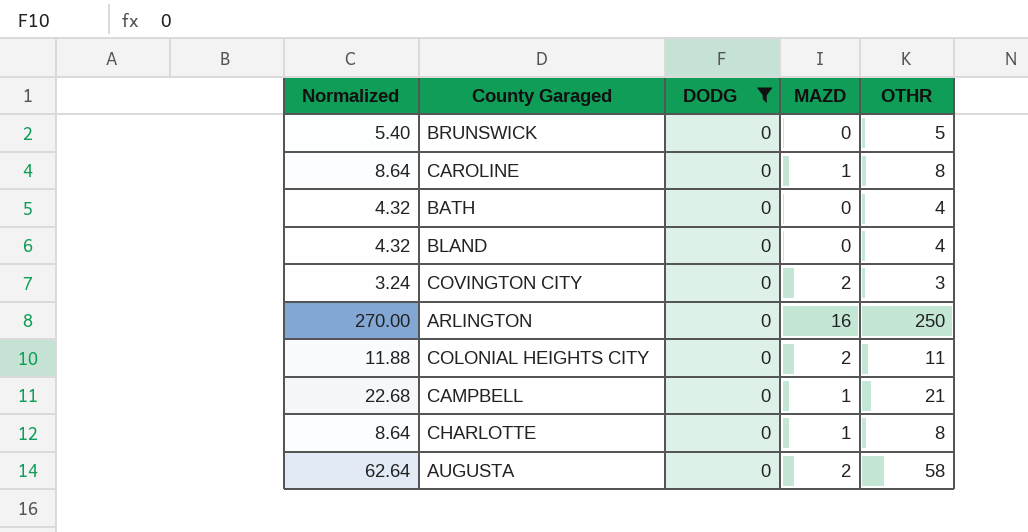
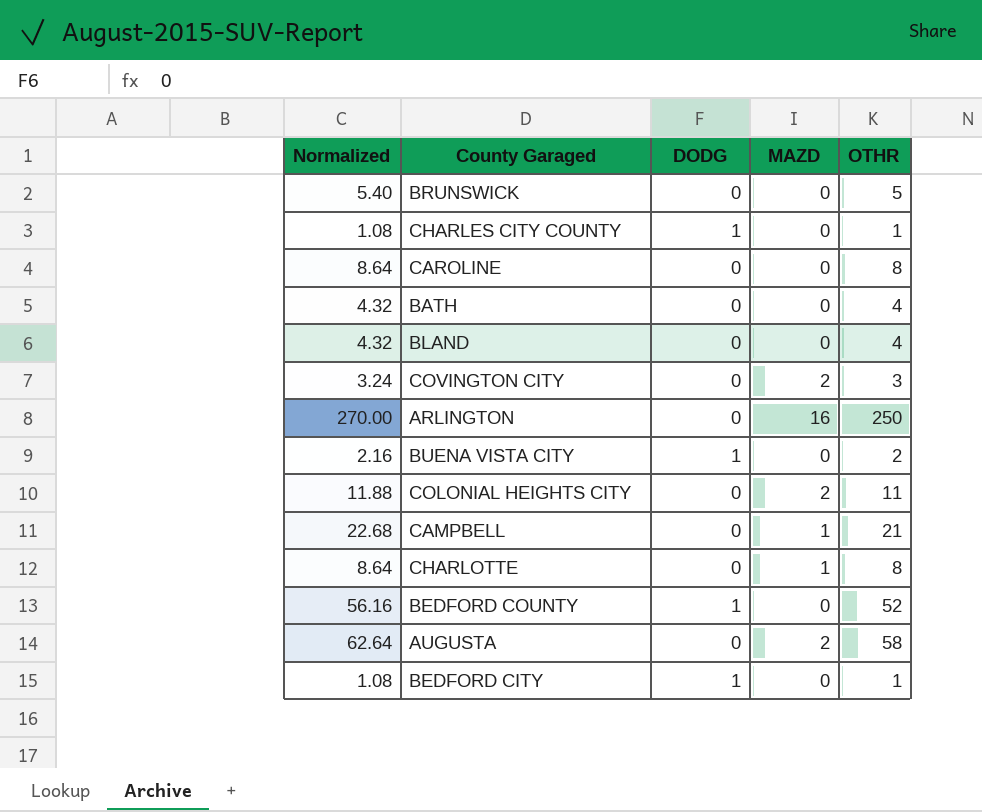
filter: DODG = 0 -> none
CAROLINE | MAZD: 1 -> 0

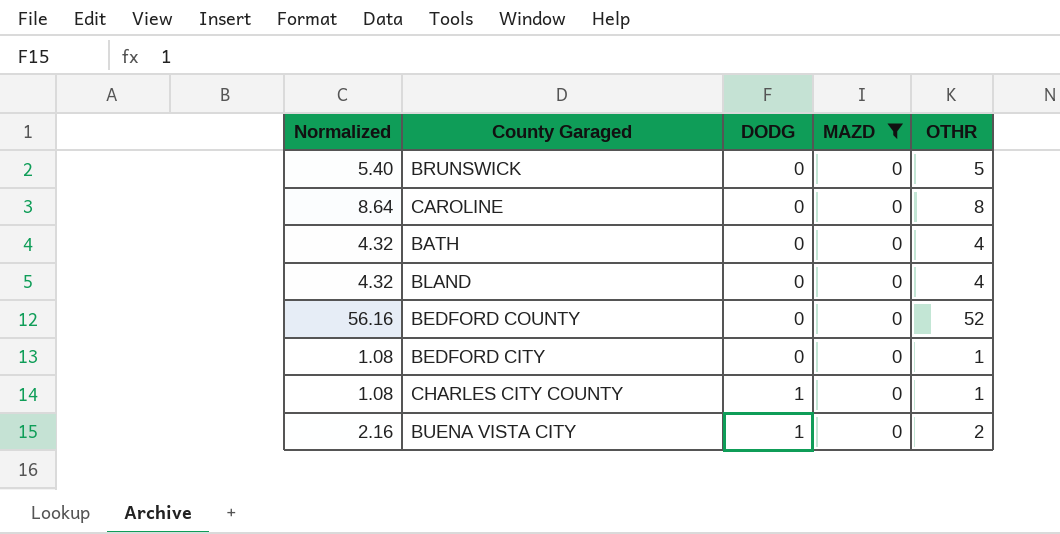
filter: none -> MAZD = 0
row order: none -> DODG ascending
BEDFORD COUNTY | DODG: 1 -> 0
BEDFORD CITY | DODG: 1 -> 0

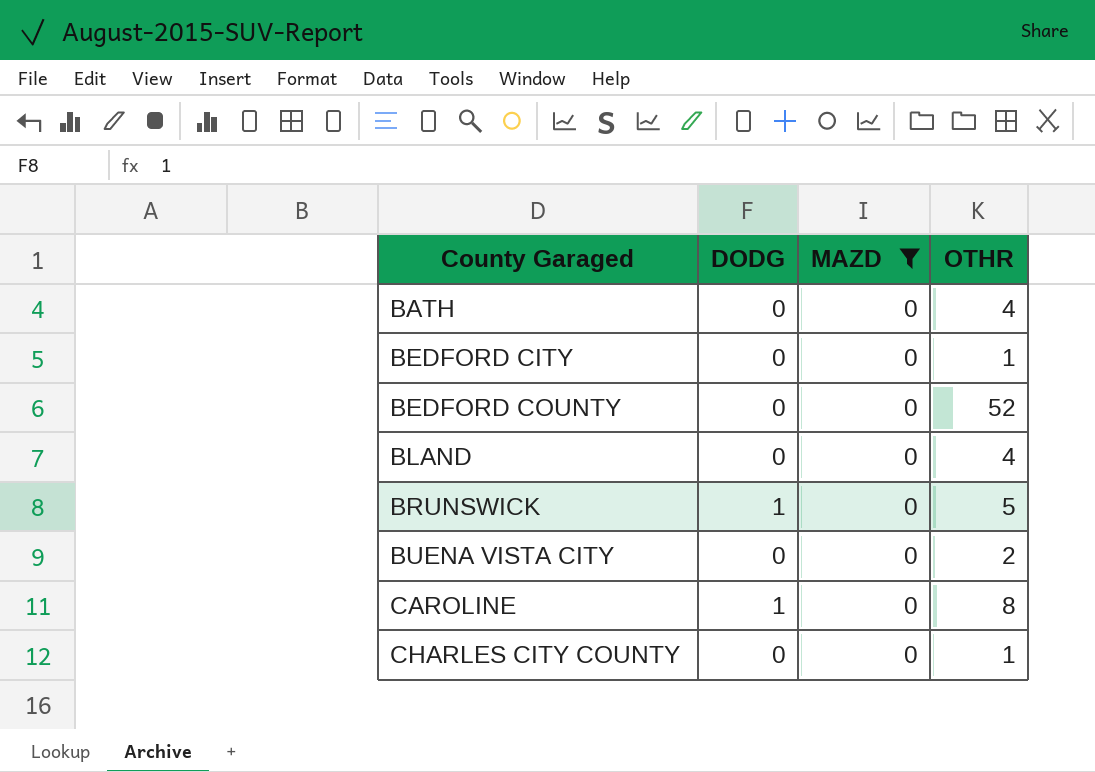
row order: DODG ascending -> County Garaged ascending
column Normalized | formula: [OTHR] * 1.08 -> none
BRUNSWICK | DODG: 0 -> 1
BUENA VISTA CITY | DODG: 1 -> 0
CAROLINE | DODG: 0 -> 1
CHARLES CITY COUNTY | DODG: 1 -> 0

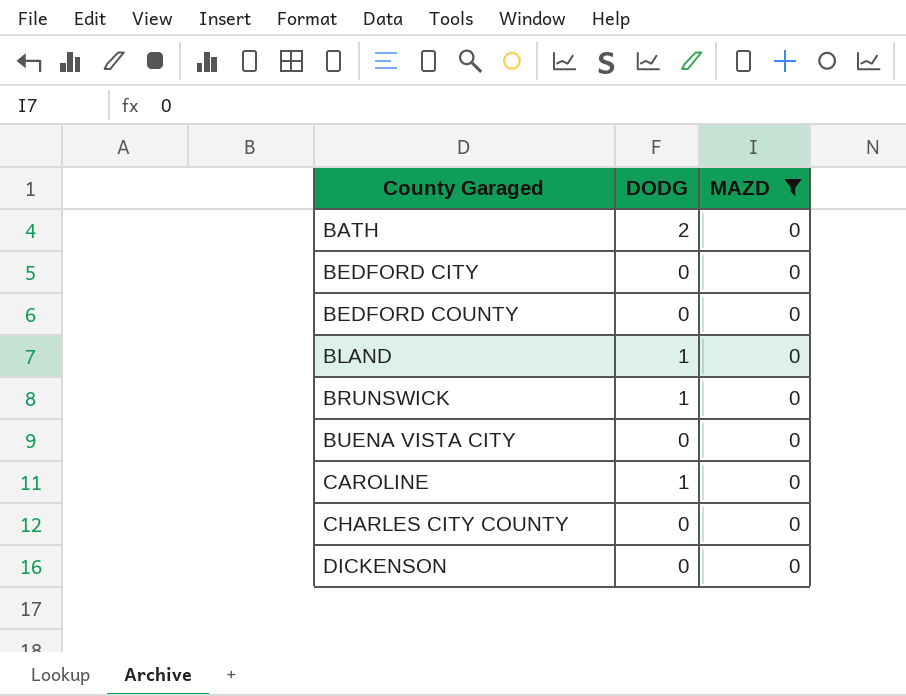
column OTHR | position: 4 -> none
BATH | DODG: 0 -> 2
BLAND | DODG: 0 -> 1
row DICKENSON: none -> 0 | 0

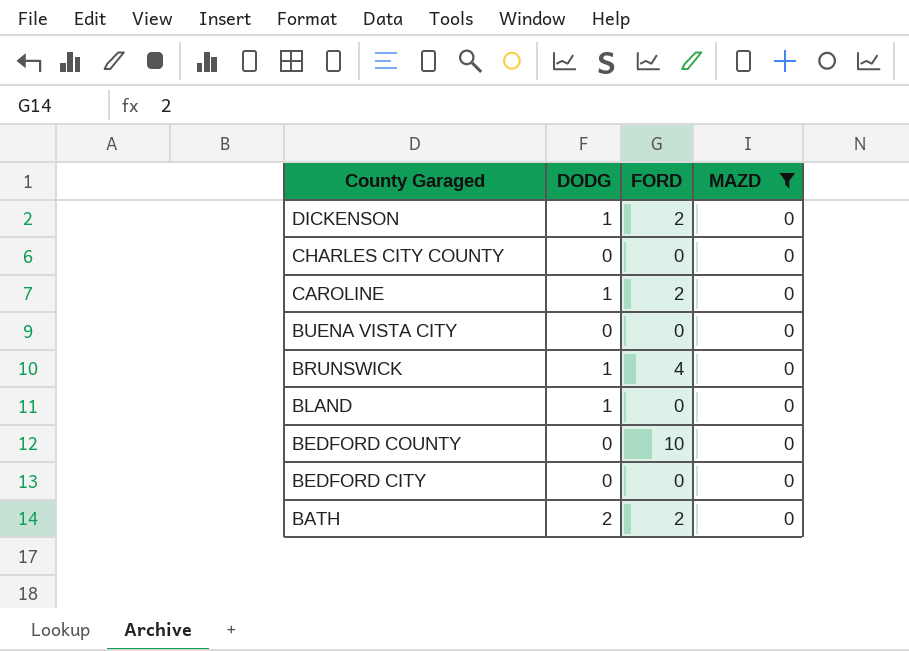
row order: County Garaged ascending -> County Garaged descending
column FORD | position: none -> 3
DICKENSON | DODG: 0 -> 1

